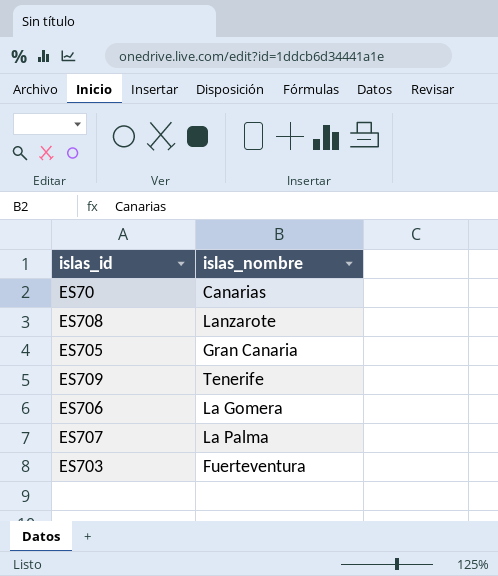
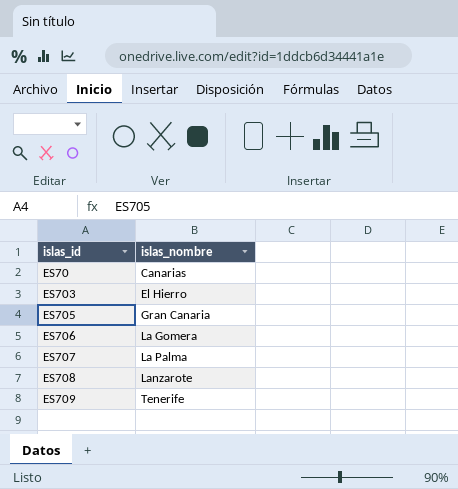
row order: none -> islas_id ascending
ES703 | islas_nombre: Fuerteventura -> El Hierro

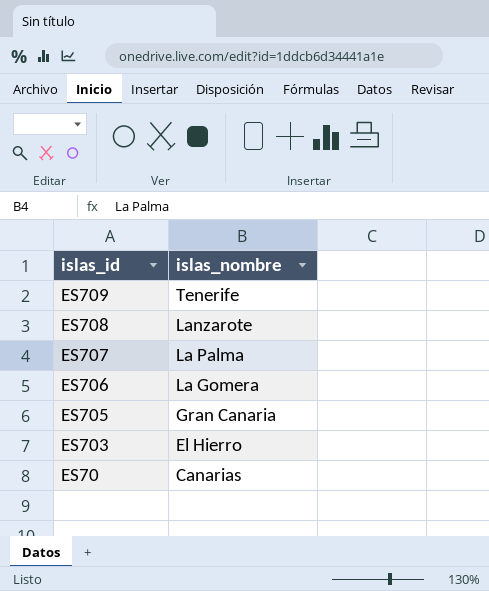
row order: islas_id ascending -> islas_id descending

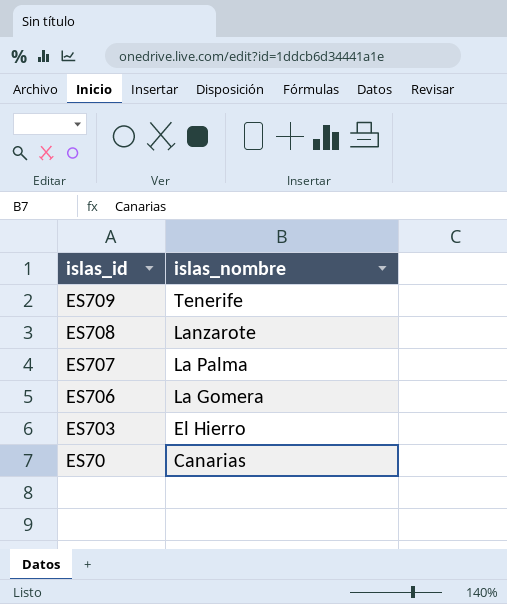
row ES705: Gran Canaria -> none

